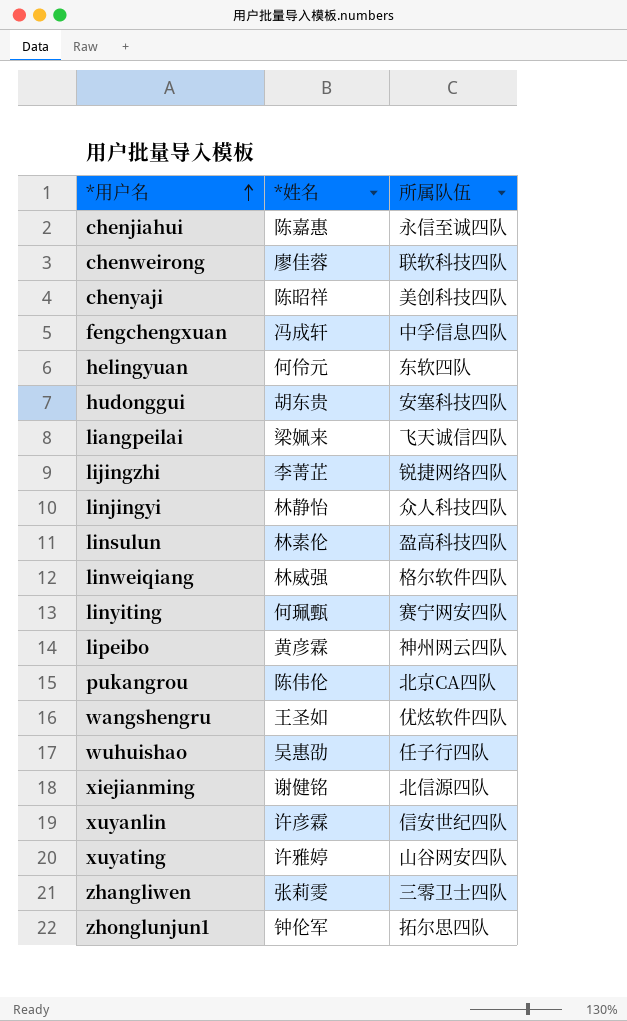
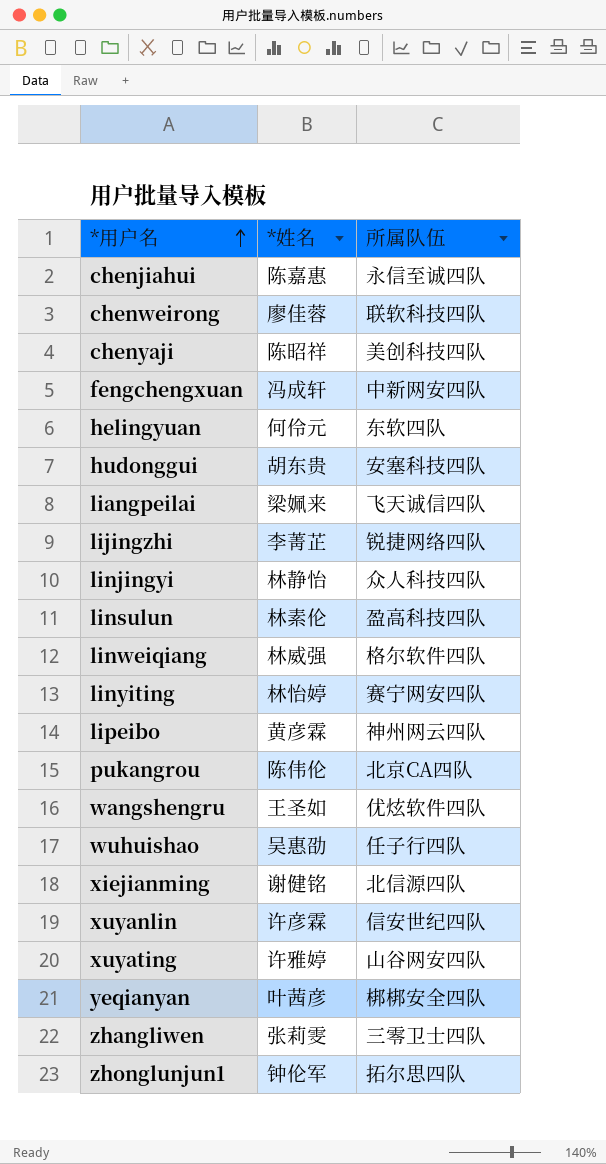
fengchengxuan | 所属队伍: 中孚信息四队 -> 中新网安四队
linyiting | *姓名: 何珮甄 -> 林怡婷
row yeqianyan: none -> 叶茜彦 | 梆梆安全四队

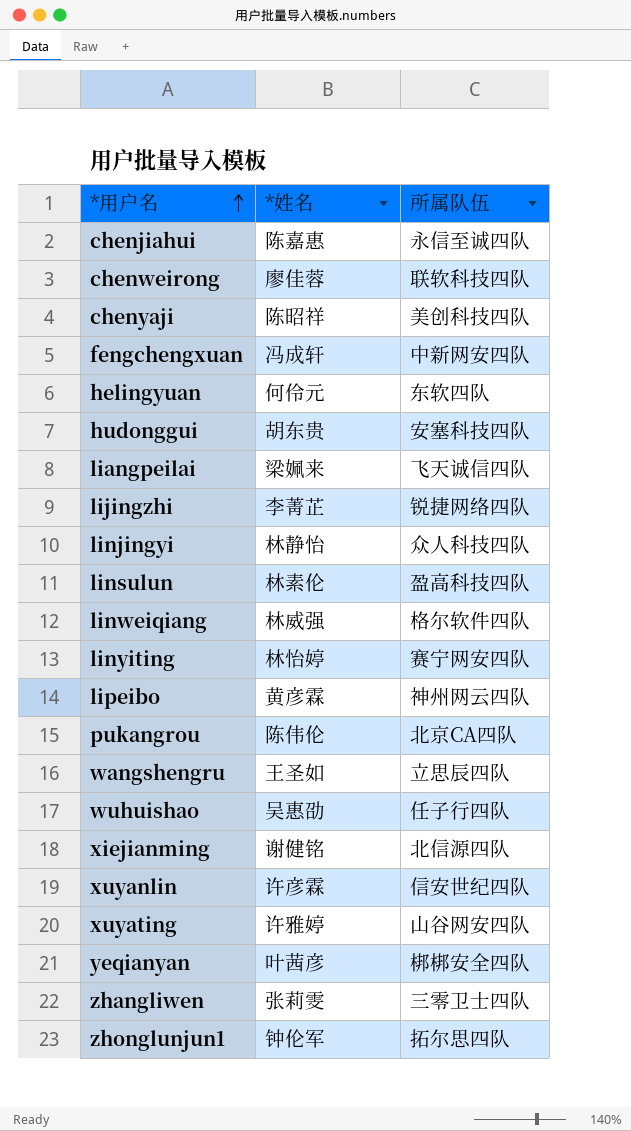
wangshengru | 所属队伍: 优炫软件四队 -> 立思辰四队

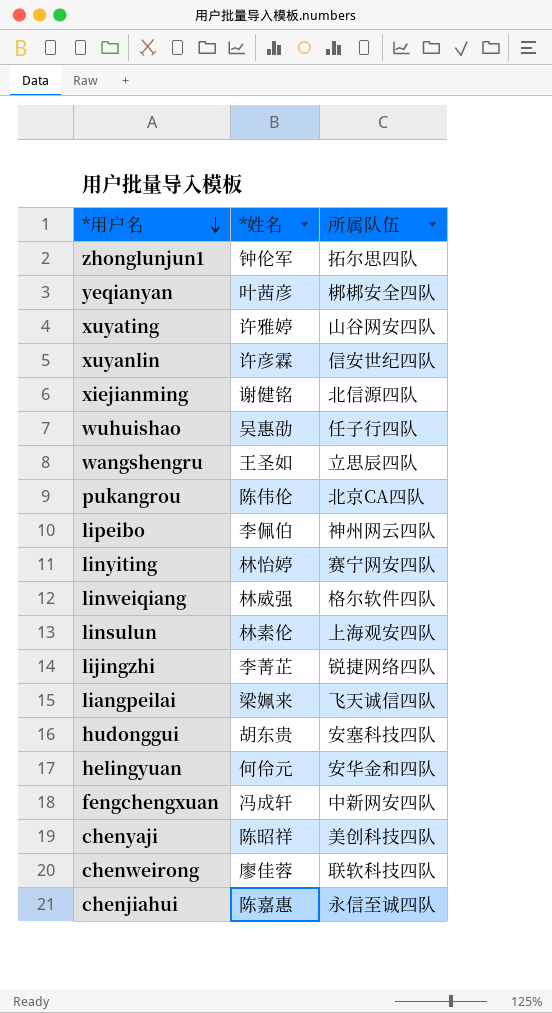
row order: *用户名 ascending -> *用户名 descending
row linjingyi: 林静怡 | 众人科技四队 -> none
row zhangliwen: 张莉雯 | 三零卫士四队 -> none
lipeibo | *姓名: 黄彦霖 -> 李佩伯
linsulun | 所属队伍: 盈高科技四队 -> 上海观安四队
helingyuan | 所属队伍: 东软四队 -> 安华金和四队

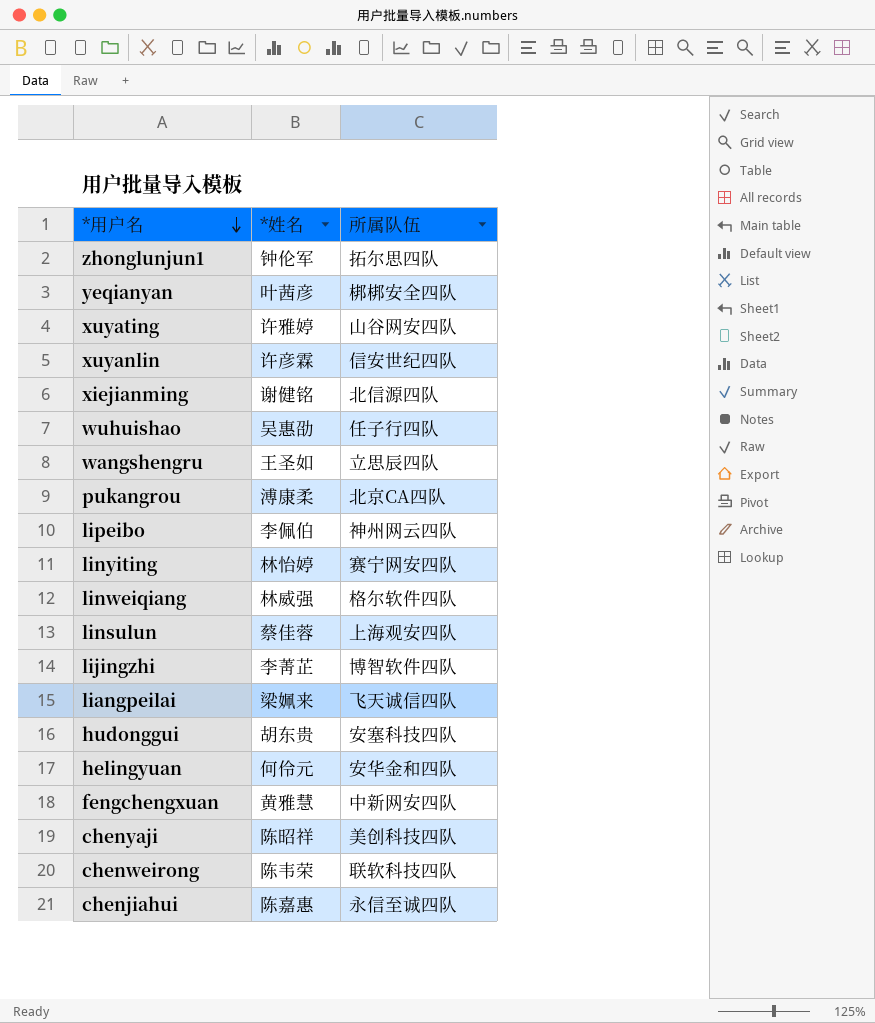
pukangrou | *姓名: 陈伟伦 -> 溥康柔
linsulun | *姓名: 林素伦 -> 蔡佳蓉
lijingzhi | 所属队伍: 锐捷网络四队 -> 博智软件四队
fengchengxuan | *姓名: 冯成轩 -> 黄雅慧
chenweirong | *姓名: 廖佳蓉 -> 陈韦荣

